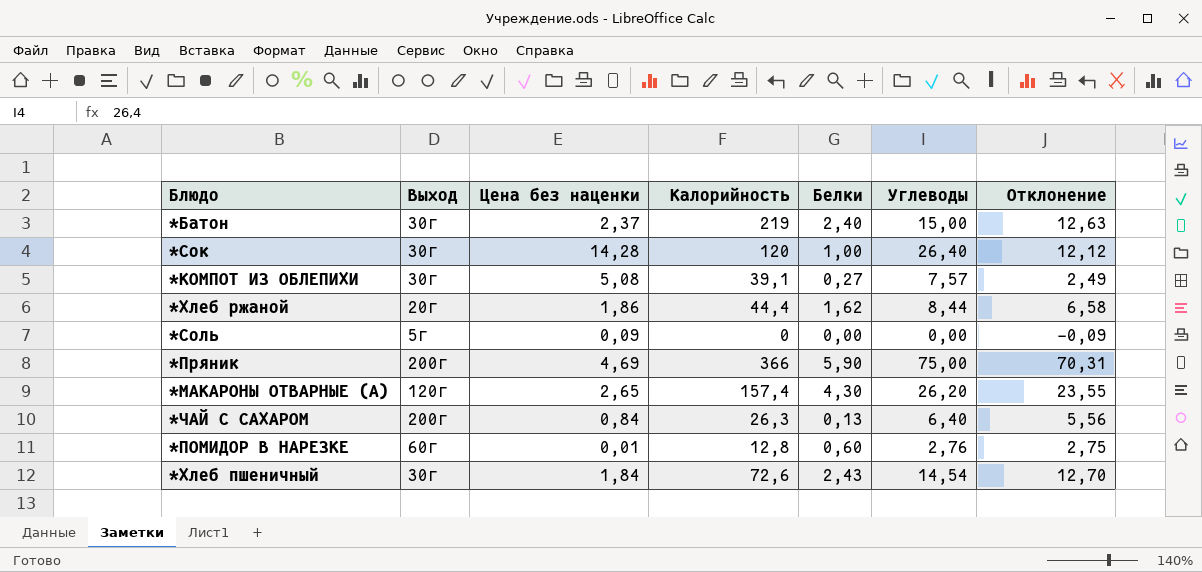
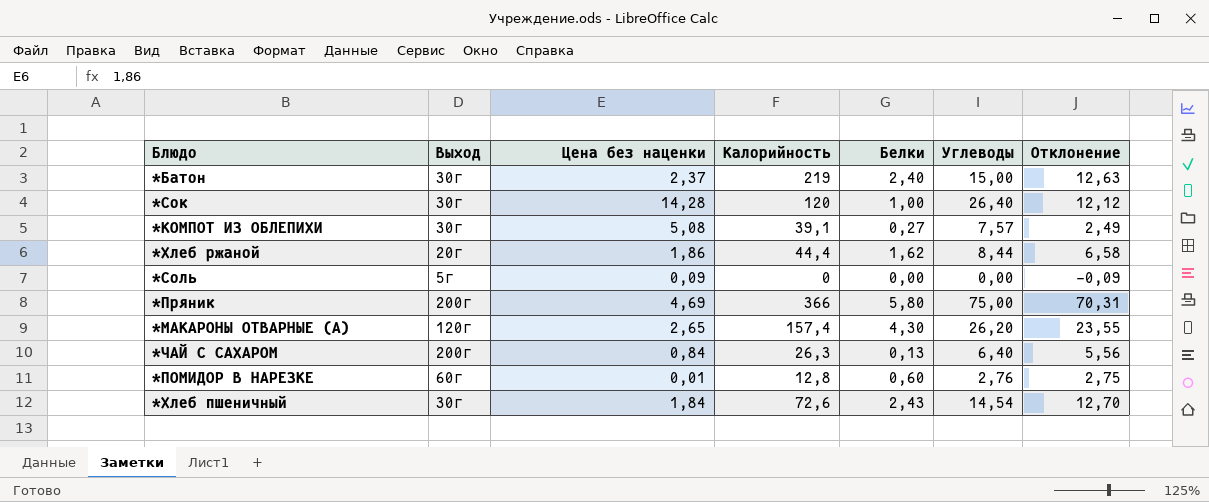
*Пряник | Белки: 5,90 -> 5,80

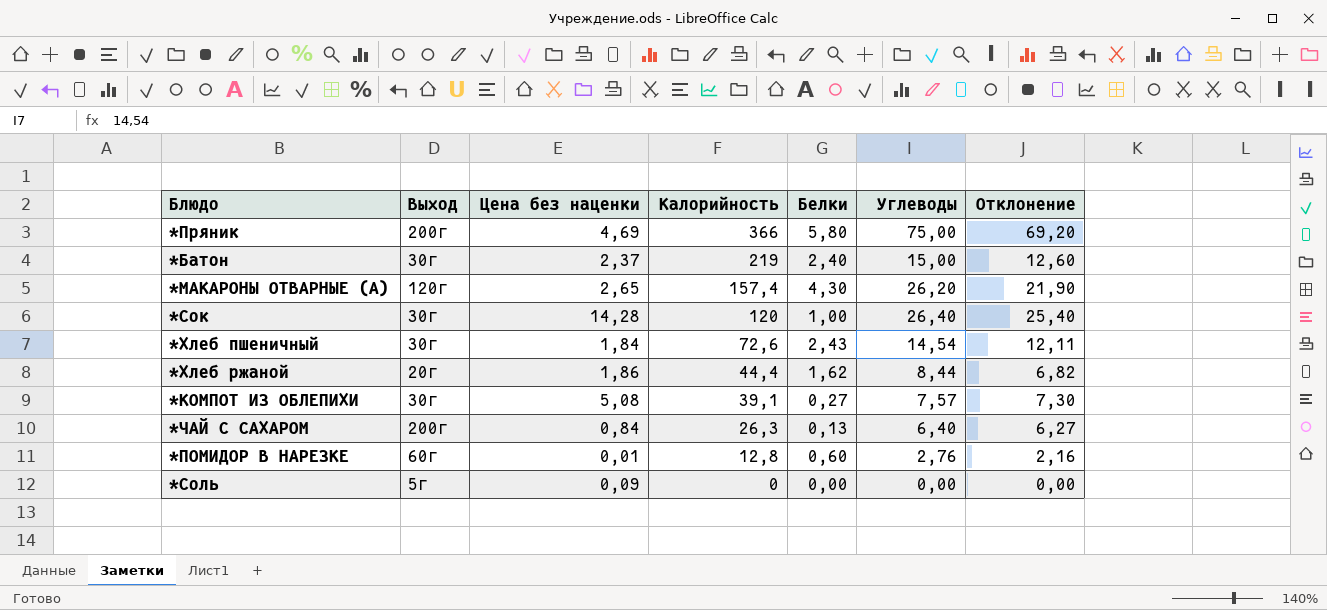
row order: none -> Калорийность descending
column Отклонение | formula: [Углеводы] - [Цена без наценки] -> [Углеводы] - [Белки]

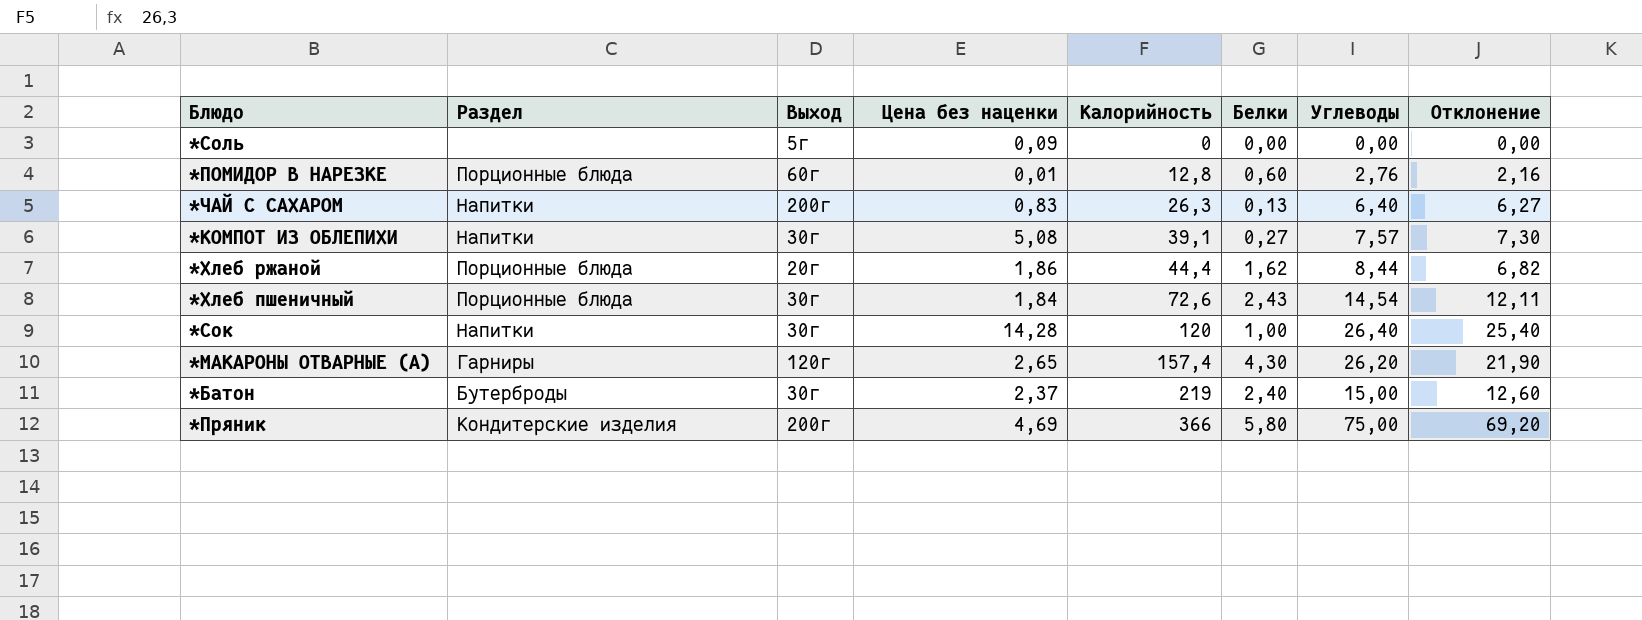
row order: Калорийность descending -> Калорийность ascending
column Раздел | position: none -> 2
*ЧАЙ С САХАРОМ | Цена без наценки: 0,84 -> 0,83

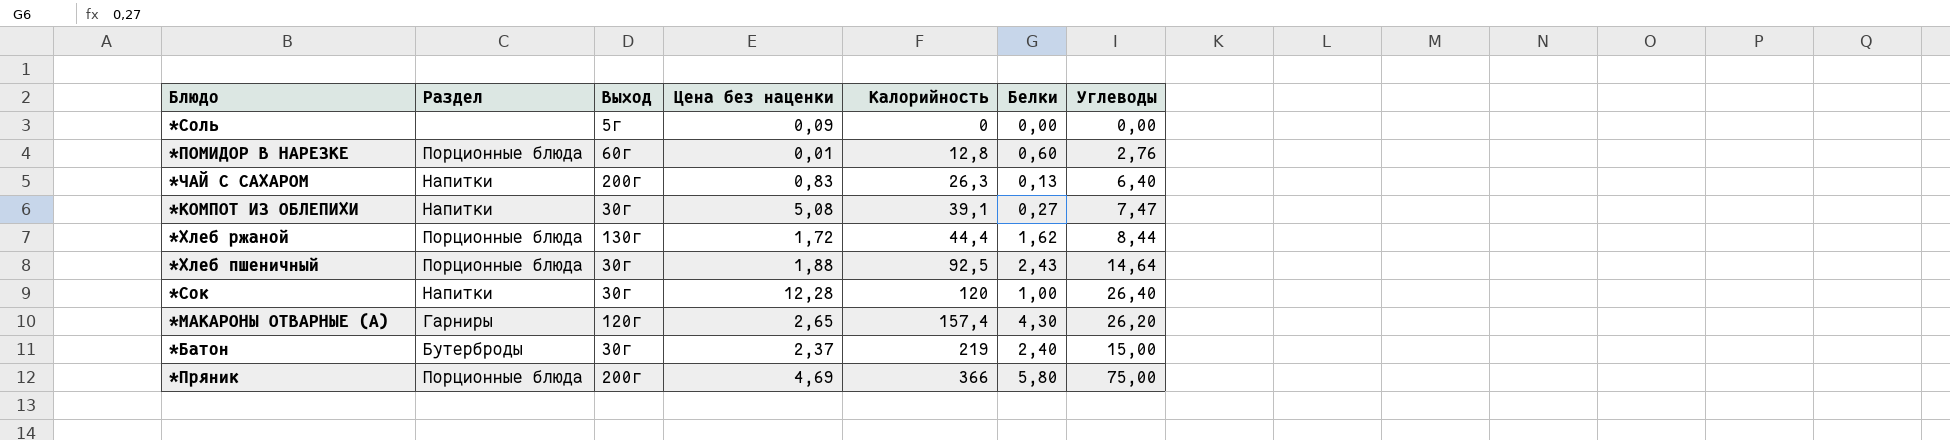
column Отклонение | formula: [Углеводы] - [Белки] -> none
*КОМПОТ ИЗ ОБЛЕПИХИ | Углеводы: 7,57 -> 7,47
*Хлеб ржаной | Выход: 20г -> 130г
*Хлеб ржаной | Цена без наценки: 1,86 -> 1,72
*Хлеб пшеничный | Цена без наценки: 1,84 -> 1,88
*Хлеб пшеничный | Калорийность: 72,6 -> 92,5
*Хлеб пшеничный | Углеводы: 14,54 -> 14,64
*Сок | Цена без наценки: 14,28 -> 12,28
*Пряник | Раздел: Кондитерские изделия -> Порционные блюда

